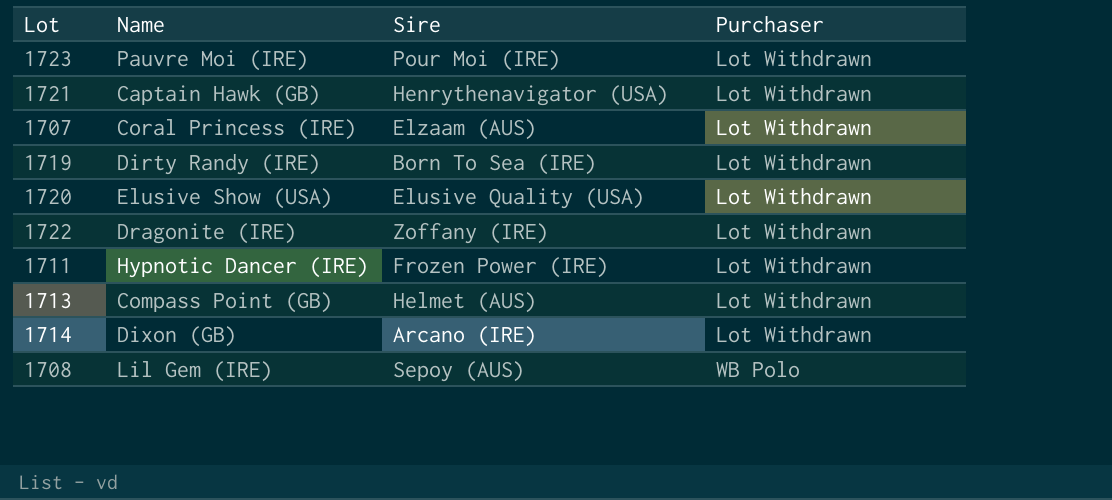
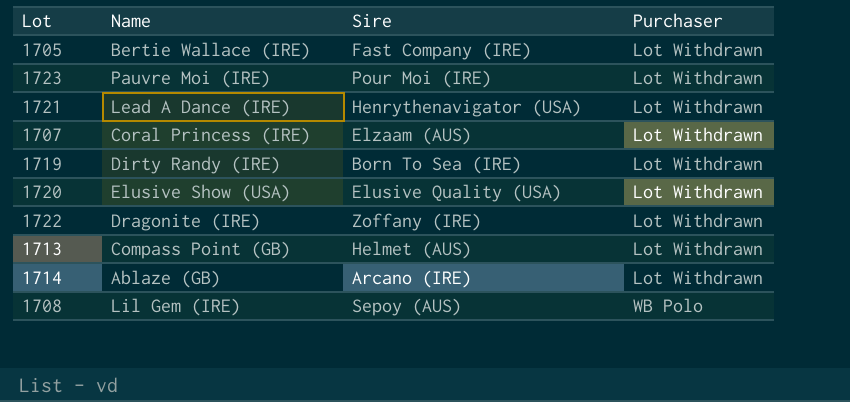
row 1711: Hypnotic Dancer (IRE) | Frozen Power (IRE) | Lot Withdrawn -> none
row 1705: none -> Bertie Wallace (IRE) | Fast Company (IRE) | Lot Withdrawn
1721 | Name: Captain Hawk (GB) -> Lead A Dance (IRE)
1714 | Name: Dixon (GB) -> Ablaze (GB)

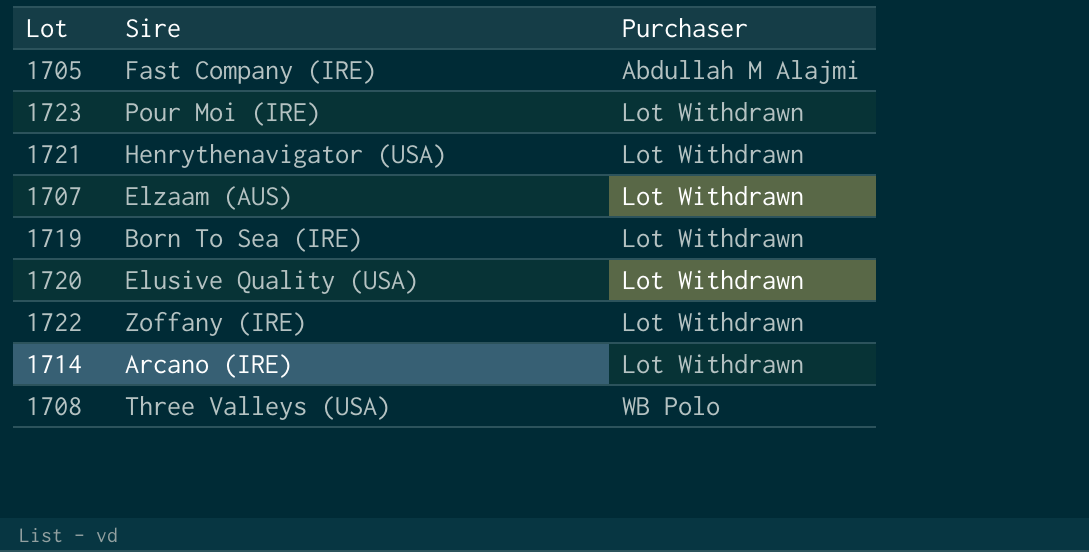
column Name | position: 2 -> none
row 1713: Compass Point (GB) | Helmet (AUS) | Lot Withdrawn -> none
1705 | Purchaser: Lot Withdrawn -> Abdullah M Alajmi
1708 | Sire: Sepoy (AUS) -> Three Valleys (USA)

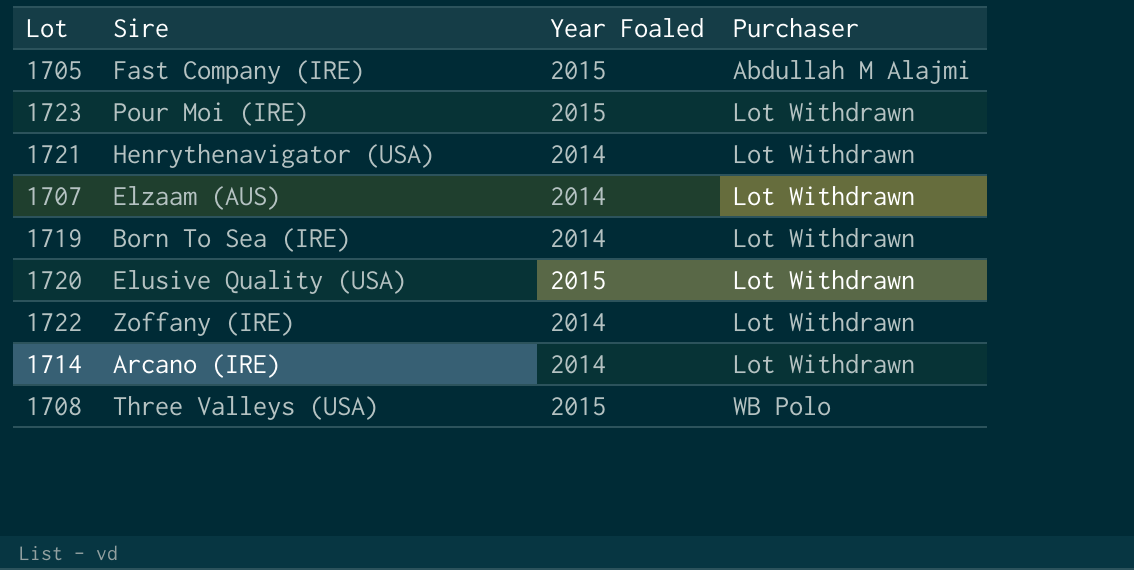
column Year Foaled | position: none -> 3

